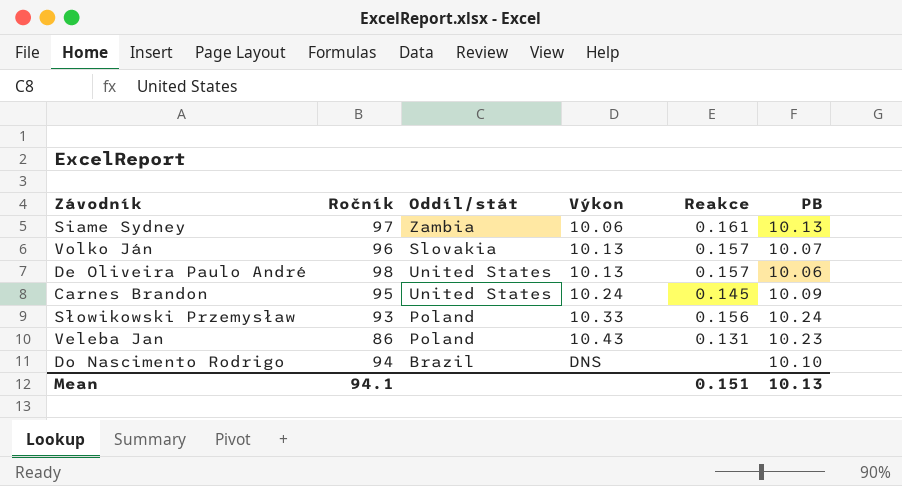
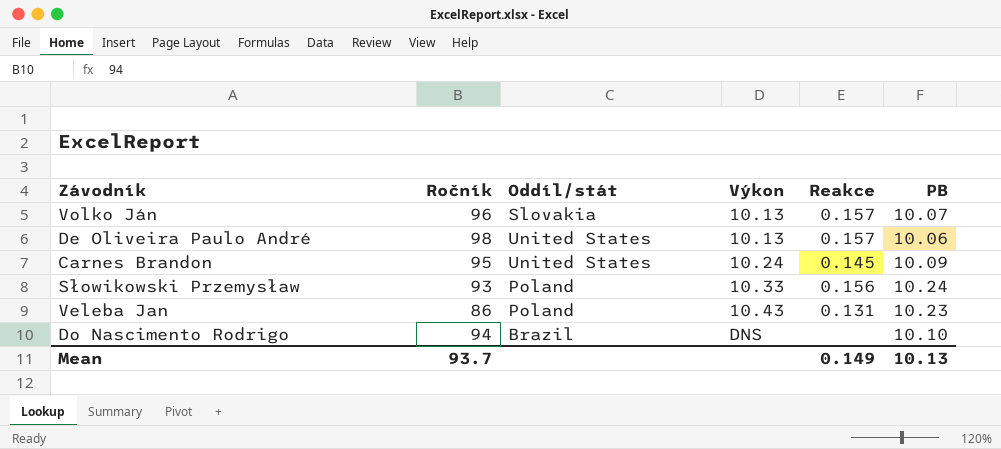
row Siame Sydney: 97 | Zambia | 10.06 | 0.161 | 10.13 -> none
Mean | Ročník: 94.1 -> 93.7
Mean | Reakce: 0.151 -> 0.149

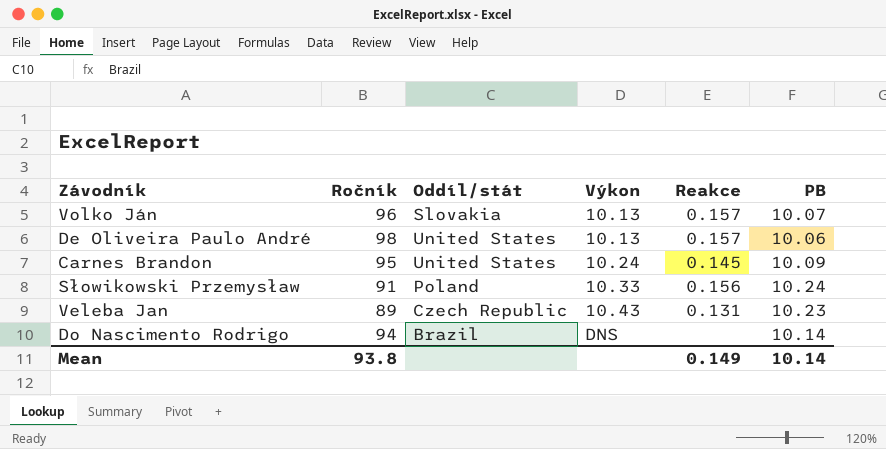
Słowikowski Przemysław | Ročník: 93 -> 91
Veleba Jan | Ročník: 86 -> 89
Veleba Jan | Oddíl/stát: Poland -> Czech Republic
Do Nascimento Rodrigo | PB: 10.10 -> 10.14
Mean | Ročník: 93.7 -> 93.8
Mean | PB: 10.13 -> 10.14

